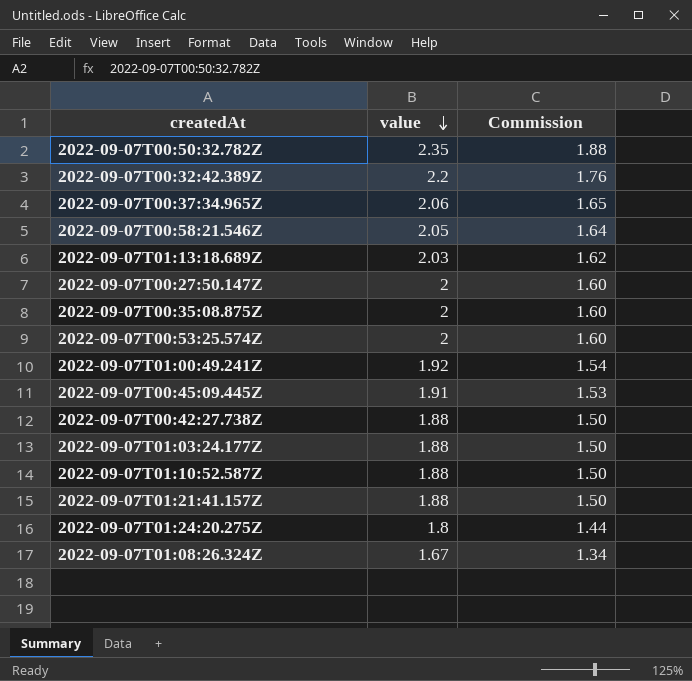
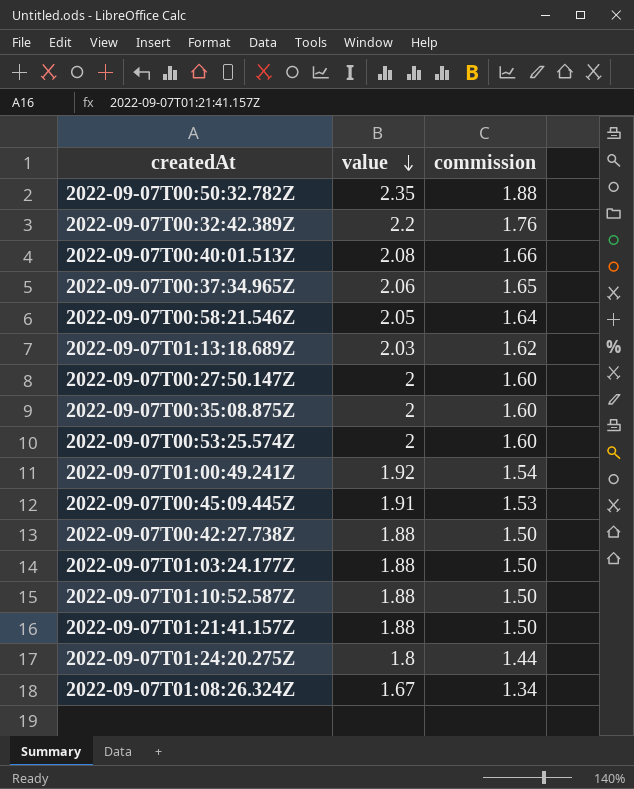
column name: Commission -> commission
row 2022-09-07T00:40:01.513Z: none -> 2.08 | 1.66

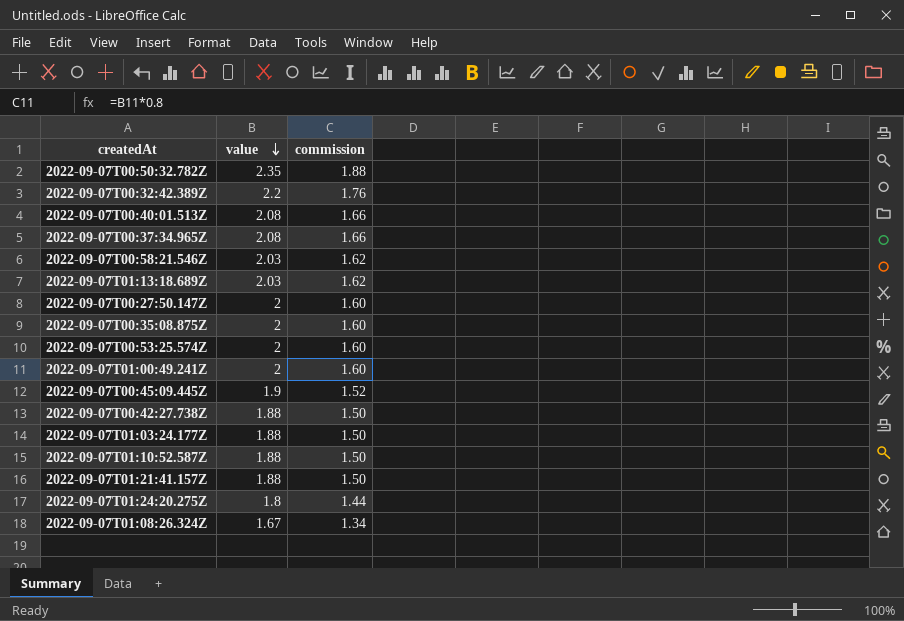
2022-09-07T00:37:34.965Z | value: 2.06 -> 2.08
2022-09-07T00:37:34.965Z | commission: 1.65 -> 1.66
2022-09-07T00:58:21.546Z | value: 2.05 -> 2.03
2022-09-07T00:58:21.546Z | commission: 1.64 -> 1.62
2022-09-07T01:00:49.241Z | value: 1.92 -> 2
2022-09-07T01:00:49.241Z | commission: 1.54 -> 1.60
2022-09-07T00:45:09.445Z | value: 1.91 -> 1.9
2022-09-07T00:45:09.445Z | commission: 1.53 -> 1.52

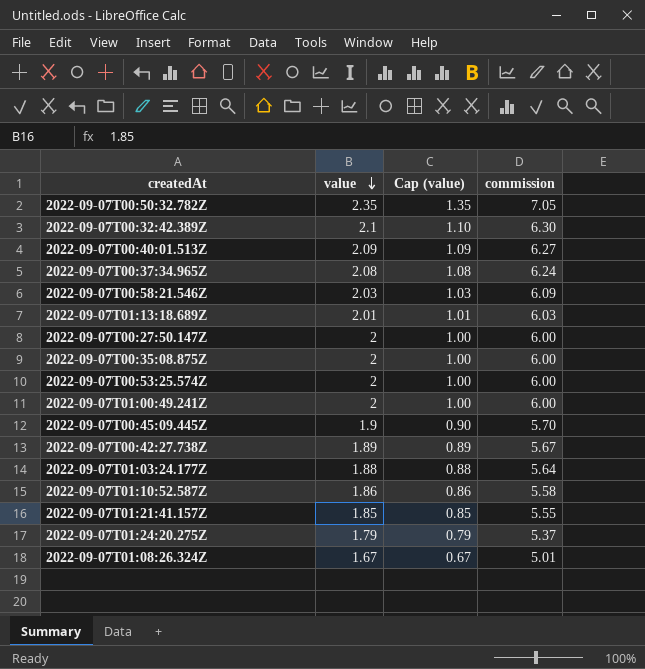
column Cap (value) | formula: none -> [value] - 1
column commission | formula: [value] * 0.8 -> [value] * 3
2022-09-07T00:32:42.389Z | value: 2.2 -> 2.1
2022-09-07T00:40:01.513Z | value: 2.08 -> 2.09
2022-09-07T01:13:18.689Z | value: 2.03 -> 2.01
2022-09-07T00:42:27.738Z | value: 1.88 -> 1.89
2022-09-07T01:10:52.587Z | value: 1.88 -> 1.86
2022-09-07T01:21:41.157Z | value: 1.88 -> 1.85
2022-09-07T01:24:20.275Z | value: 1.8 -> 1.79

